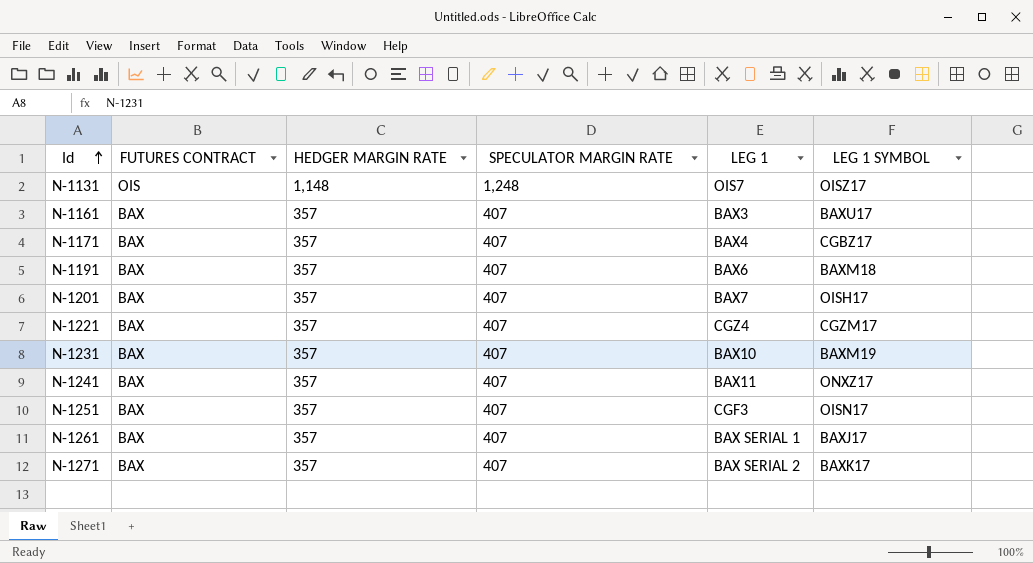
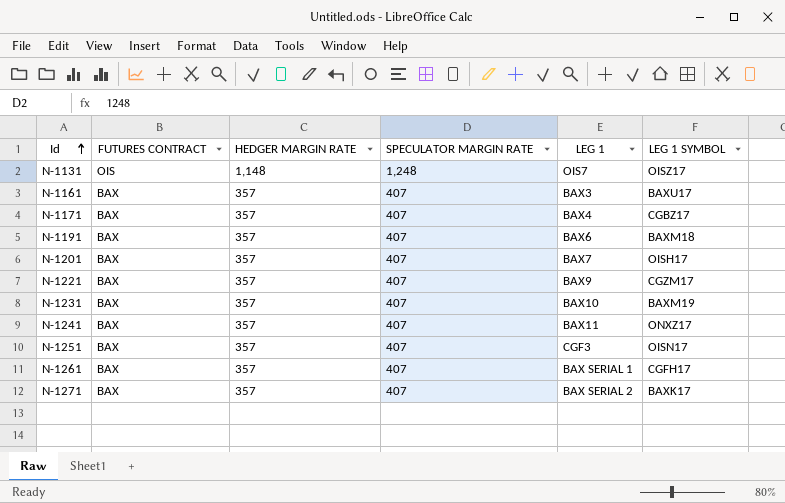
N-1221 | LEG 1: CGZ4 -> BAX9
N-1261 | LEG 1 SYMBOL: BAXJ17 -> CGFH17

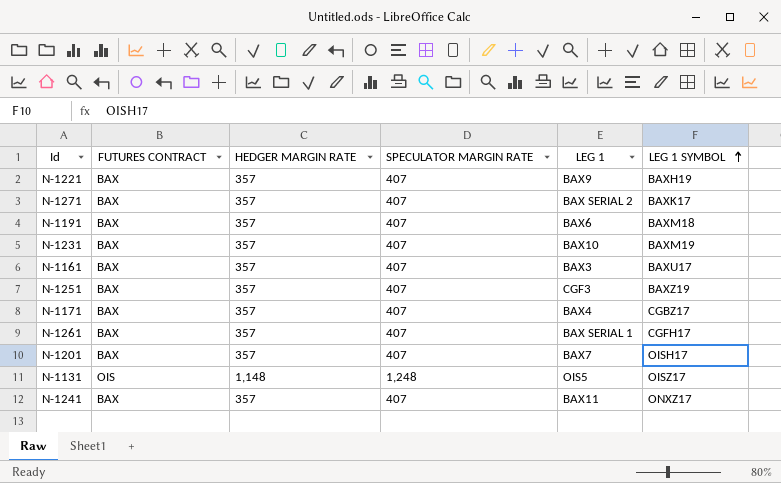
row order: Id ascending -> LEG 1 SYMBOL ascending
N-1221 | LEG 1 SYMBOL: CGZM17 -> BAXH19
N-1251 | LEG 1 SYMBOL: OISN17 -> BAXZ19
N-1131 | LEG 1: OIS7 -> OIS5

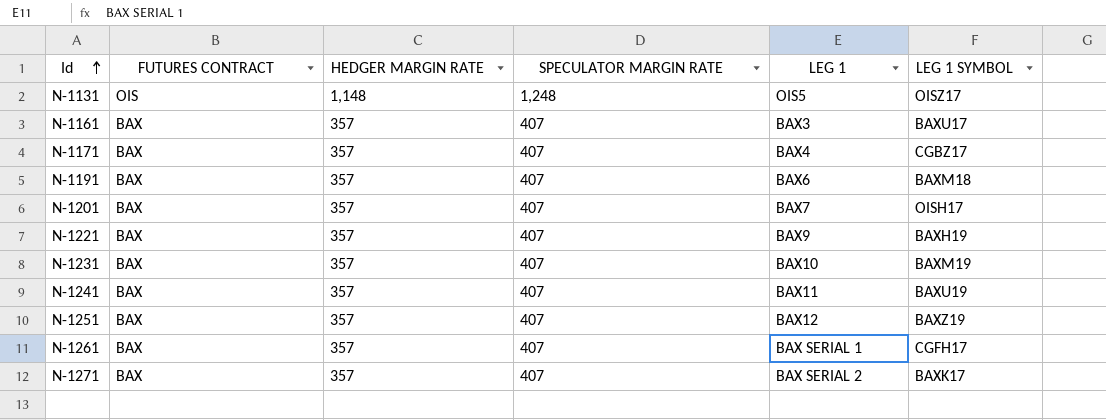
row order: LEG 1 SYMBOL ascending -> Id ascending
N-1241 | LEG 1 SYMBOL: ONXZ17 -> BAXU19
N-1251 | LEG 1: CGF3 -> BAX12

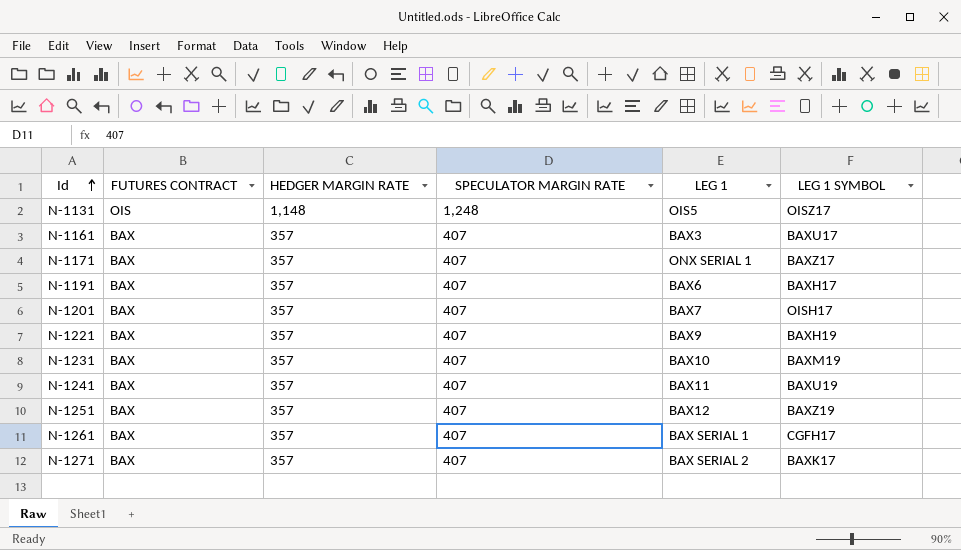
N-1171 | LEG 1: BAX4 -> ONX SERIAL 1
N-1171 | LEG 1 SYMBOL: CGBZ17 -> BAXZ17
N-1191 | LEG 1 SYMBOL: BAXM18 -> BAXH17

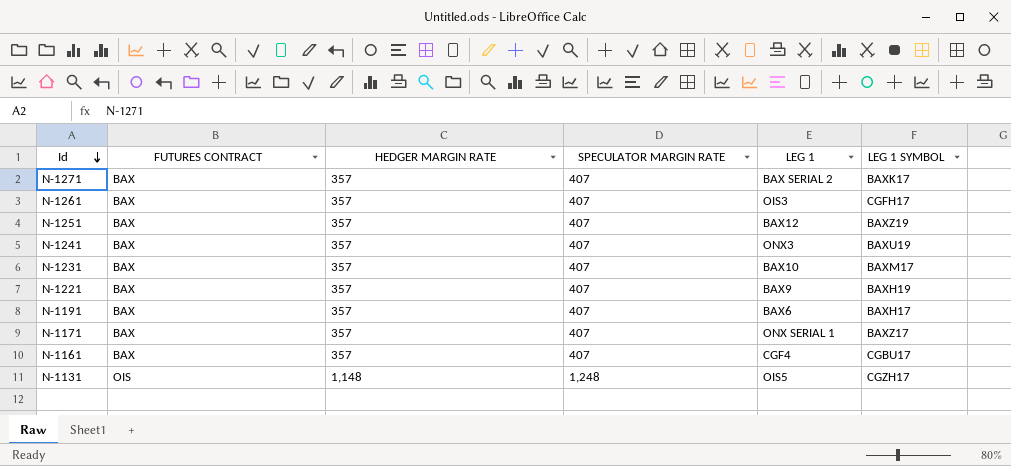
row order: Id ascending -> Id descending
row N-1201: BAX | 357 | 407 | BAX7 | OISH17 -> none
N-1261 | LEG 1: BAX SERIAL 1 -> OIS3
N-1241 | LEG 1: BAX11 -> ONX3
N-1231 | LEG 1 SYMBOL: BAXM19 -> BAXM17
N-1161 | LEG 1: BAX3 -> CGF4
N-1161 | LEG 1 SYMBOL: BAXU17 -> CGBU17
N-1131 | LEG 1 SYMBOL: OISZ17 -> CGZH17

